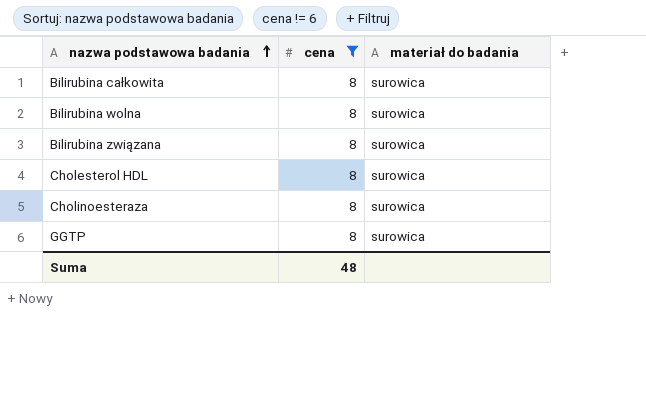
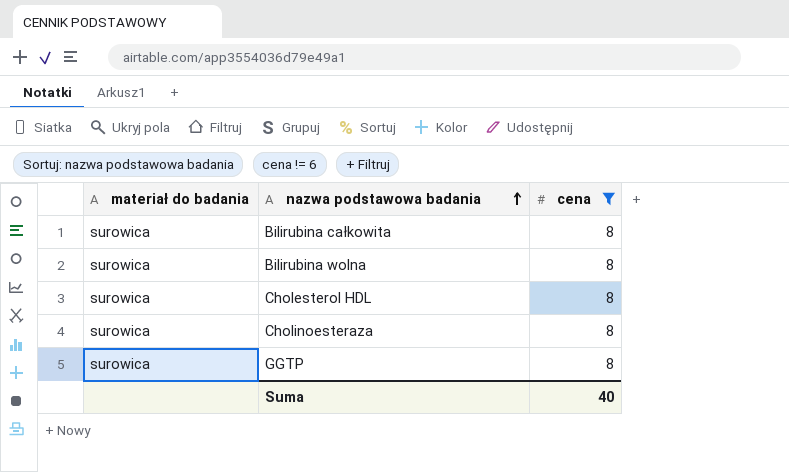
column materiał do badania | position: 3 -> 1
row Bilirubina związana: 8 | surowica -> none
Suma | cena: 48 -> 40

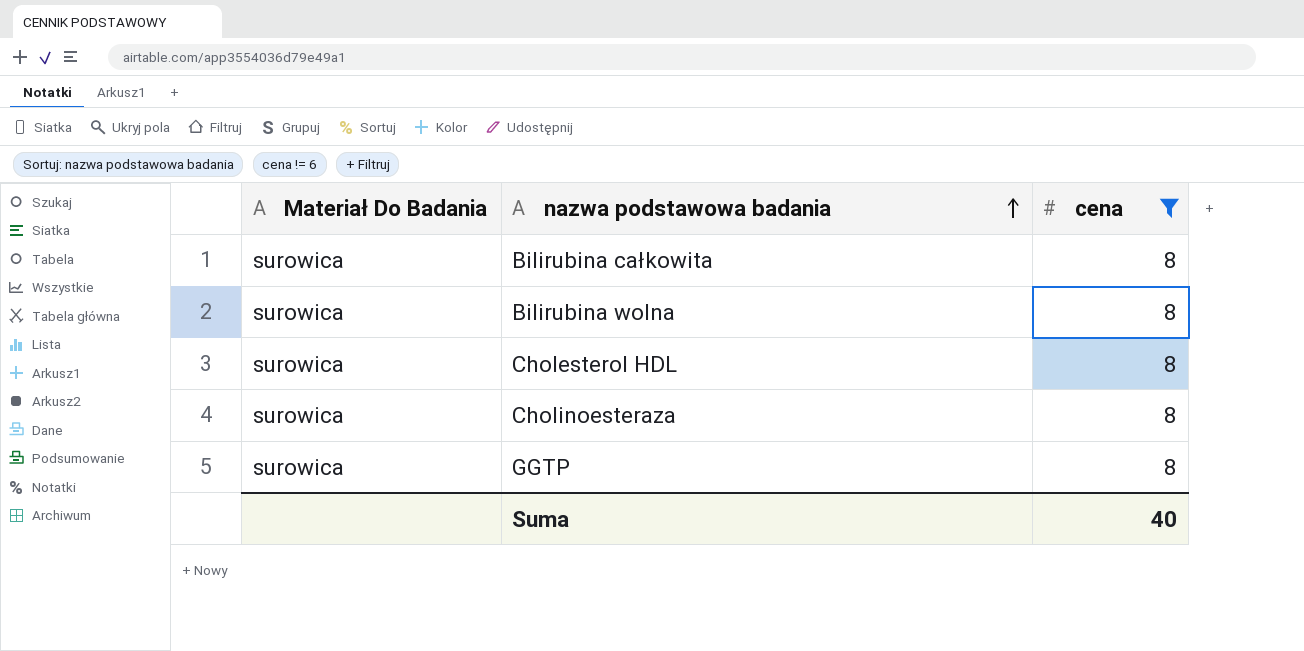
column name: materiał do badania -> Materiał Do Badania

